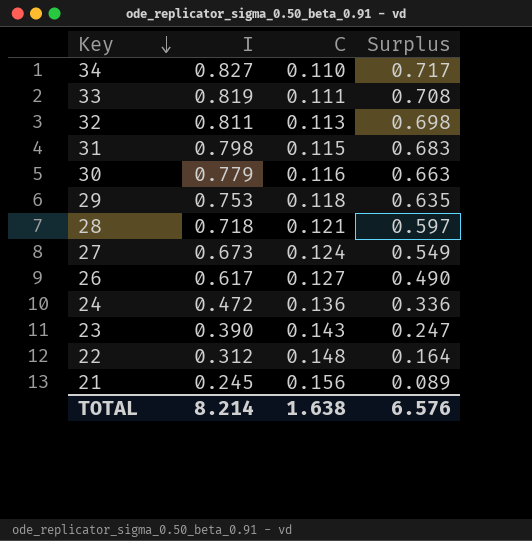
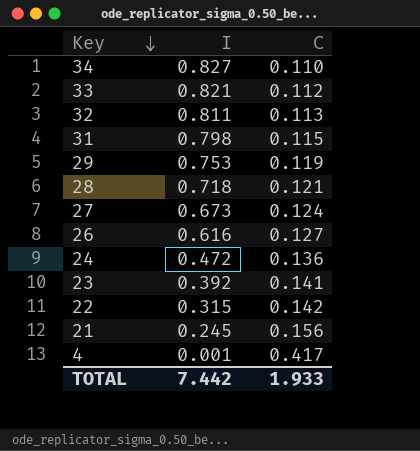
column Surplus | formula: [I] - [C] -> none
row 30: 0.779 | 0.116 | 0.663 -> none
33 | I: 0.819 -> 0.821
33 | C: 0.111 -> 0.112
29 | C: 0.118 -> 0.119
26 | I: 0.617 -> 0.616
23 | I: 0.390 -> 0.392
23 | C: 0.143 -> 0.141
22 | I: 0.312 -> 0.315
22 | C: 0.148 -> 0.142
row 4: none -> 0.001 | 0.417
TOTAL | I: 8.214 -> 7.442
TOTAL | C: 1.638 -> 1.933

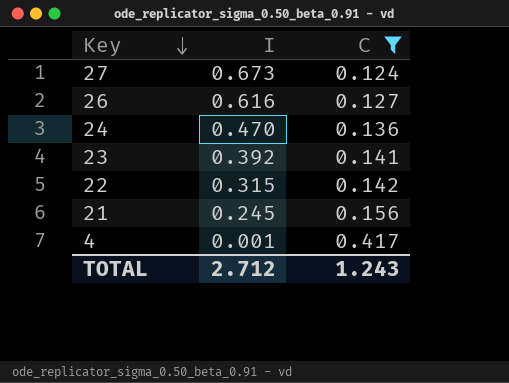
filter: none -> C >= 0.124
24 | I: 0.472 -> 0.470
TOTAL | I: 7.442 -> 2.712
TOTAL | C: 1.933 -> 1.243

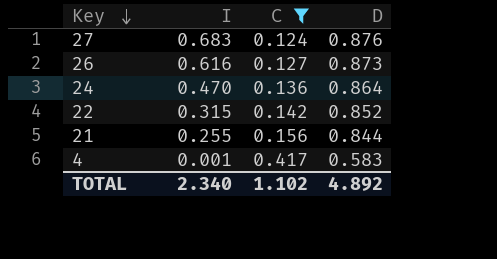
column D | position: none -> 4
row 23: 0.392 | 0.141 -> none
27 | I: 0.673 -> 0.683
21 | I: 0.245 -> 0.255
TOTAL | I: 2.712 -> 2.340
TOTAL | C: 1.243 -> 1.102

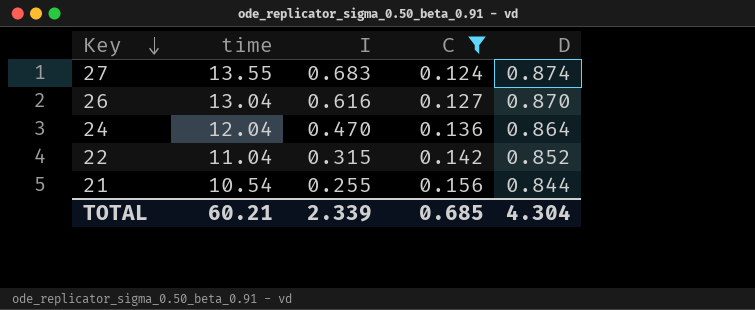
column time | position: none -> 2
row 4: 0.001 | 0.417 | 0.583 -> none
27 | D: 0.876 -> 0.874
26 | D: 0.873 -> 0.870
TOTAL | I: 2.340 -> 2.339
TOTAL | C: 1.102 -> 0.685
TOTAL | D: 4.892 -> 4.304

